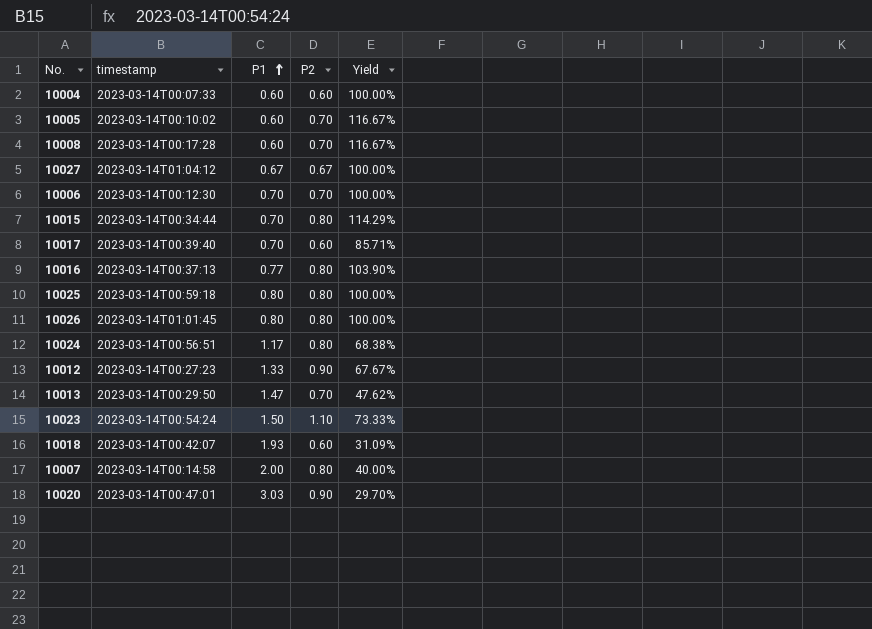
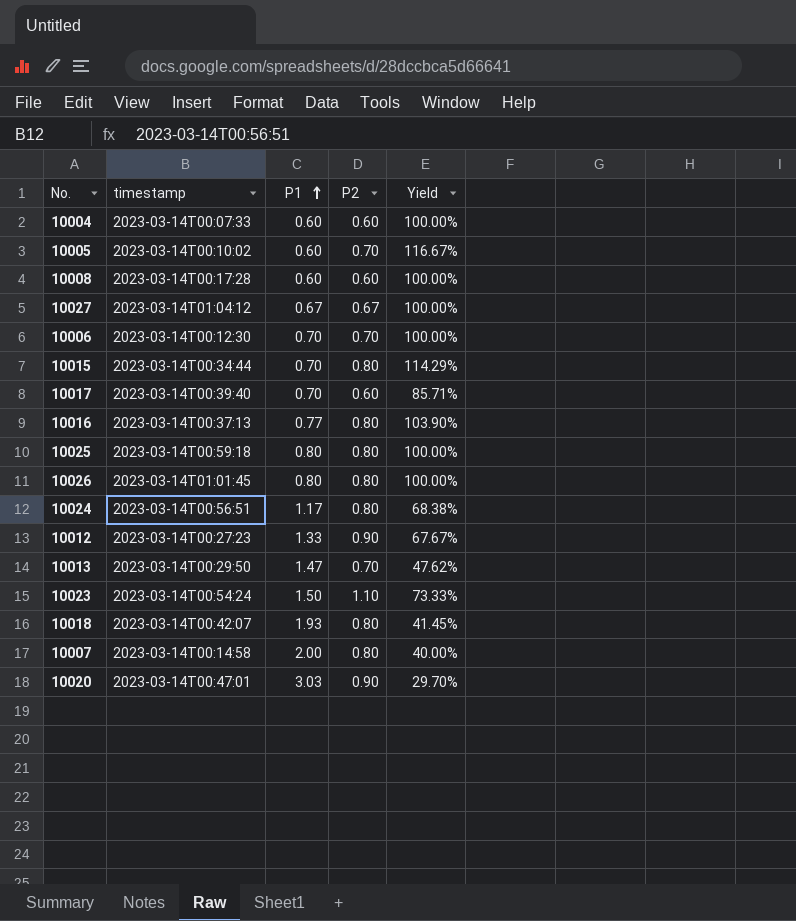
10008 | P2: 0.70 -> 0.60
10008 | Yield: 116.67% -> 100.00%
10018 | P2: 0.60 -> 0.80
10018 | Yield: 31.09% -> 41.45%

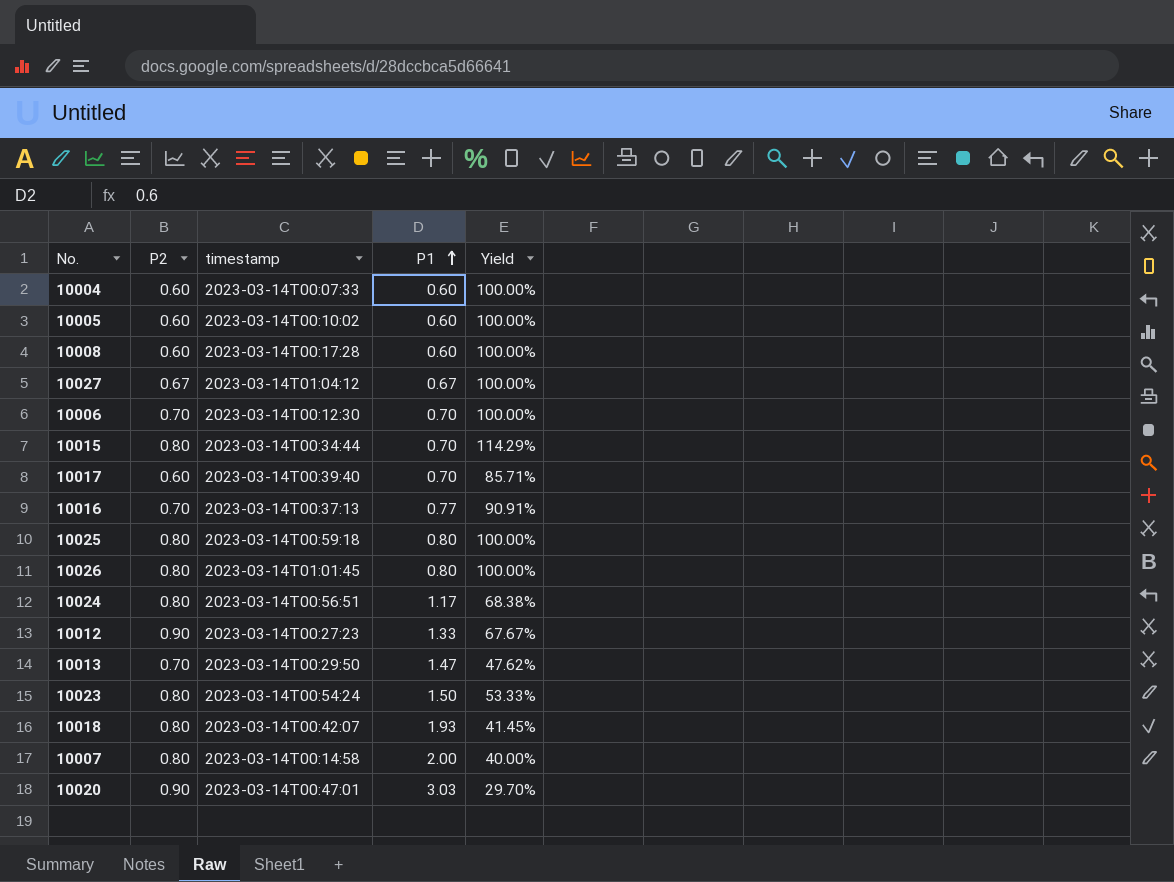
column P2 | position: 4 -> 2
10005 | P2: 0.70 -> 0.60
10005 | Yield: 116.67% -> 100.00%
10016 | P2: 0.80 -> 0.70
10016 | Yield: 103.90% -> 90.91%
10023 | P2: 1.10 -> 0.80
10023 | Yield: 73.33% -> 53.33%

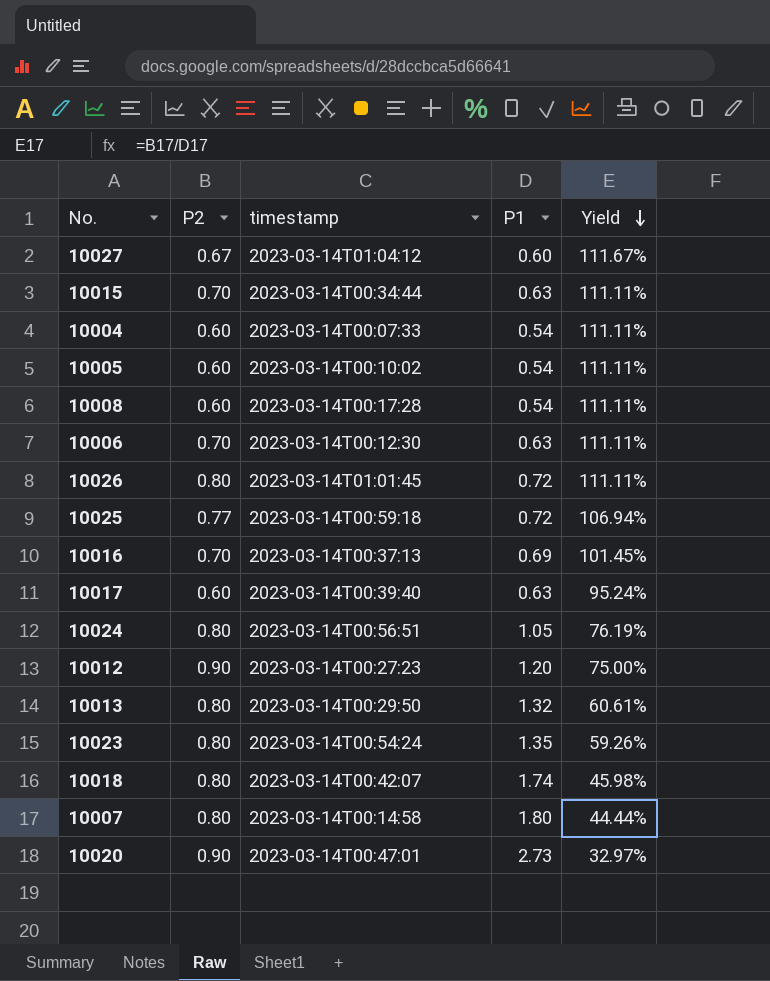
row order: P1 ascending -> Yield descending
10027 | P1: 0.67 -> 0.60
10027 | Yield: 100.00% -> 111.67%
10015 | P2: 0.80 -> 0.70
10015 | P1: 0.70 -> 0.63
10015 | Yield: 114.29% -> 111.11%
10004 | P1: 0.60 -> 0.54
10004 | Yield: 100.00% -> 111.11%
10005 | P1: 0.60 -> 0.54
10005 | Yield: 100.00% -> 111.11%
10008 | P1: 0.60 -> 0.54
10008 | Yield: 100.00% -> 111.11%
10006 | P1: 0.70 -> 0.63
10006 | Yield: 100.00% -> 111.11%
10026 | P1: 0.80 -> 0.72
10026 | Yield: 100.00% -> 111.11%
10025 | P2: 0.80 -> 0.77
10025 | P1: 0.80 -> 0.72
10025 | Yield: 100.00% -> 106.94%
10016 | P1: 0.77 -> 0.69
10016 | Yield: 90.91% -> 101.45%
10017 | P1: 0.70 -> 0.63
10017 | Yield: 85.71% -> 95.24%
10024 | P1: 1.17 -> 1.05
10024 | Yield: 68.38% -> 76.19%
10012 | P1: 1.33 -> 1.20
10012 | Yield: 67.67% -> 75.00%
10013 | P2: 0.70 -> 0.80
10013 | P1: 1.47 -> 1.32
10013 | Yield: 47.62% -> 60.61%
10023 | P1: 1.50 -> 1.35
10023 | Yield: 53.33% -> 59.26%
10018 | P1: 1.93 -> 1.74
10018 | Yield: 41.45% -> 45.98%
10007 | P1: 2.00 -> 1.80
10007 | Yield: 40.00% -> 44.44%
10020 | P1: 3.03 -> 2.73
10020 | Yield: 29.70% -> 32.97%

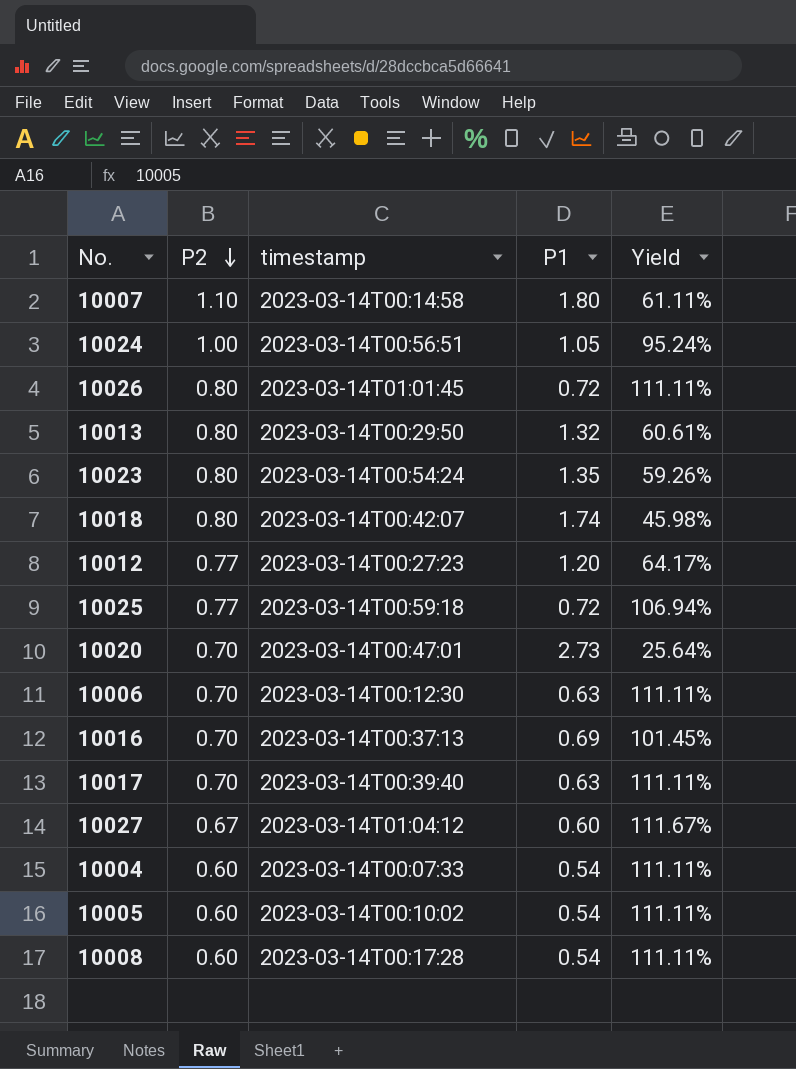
row order: Yield descending -> P2 descending
row 10015: 0.70 | 2023-03-14T00:34:44 | 0.63 | 111.11% -> none
10007 | P2: 0.80 -> 1.10
10007 | Yield: 44.44% -> 61.11%
10024 | P2: 0.80 -> 1.00
10024 | Yield: 76.19% -> 95.24%
10012 | P2: 0.90 -> 0.77
10012 | Yield: 75.00% -> 64.17%
10020 | P2: 0.90 -> 0.70
10020 | Yield: 32.97% -> 25.64%
10017 | P2: 0.60 -> 0.70
10017 | Yield: 95.24% -> 111.11%

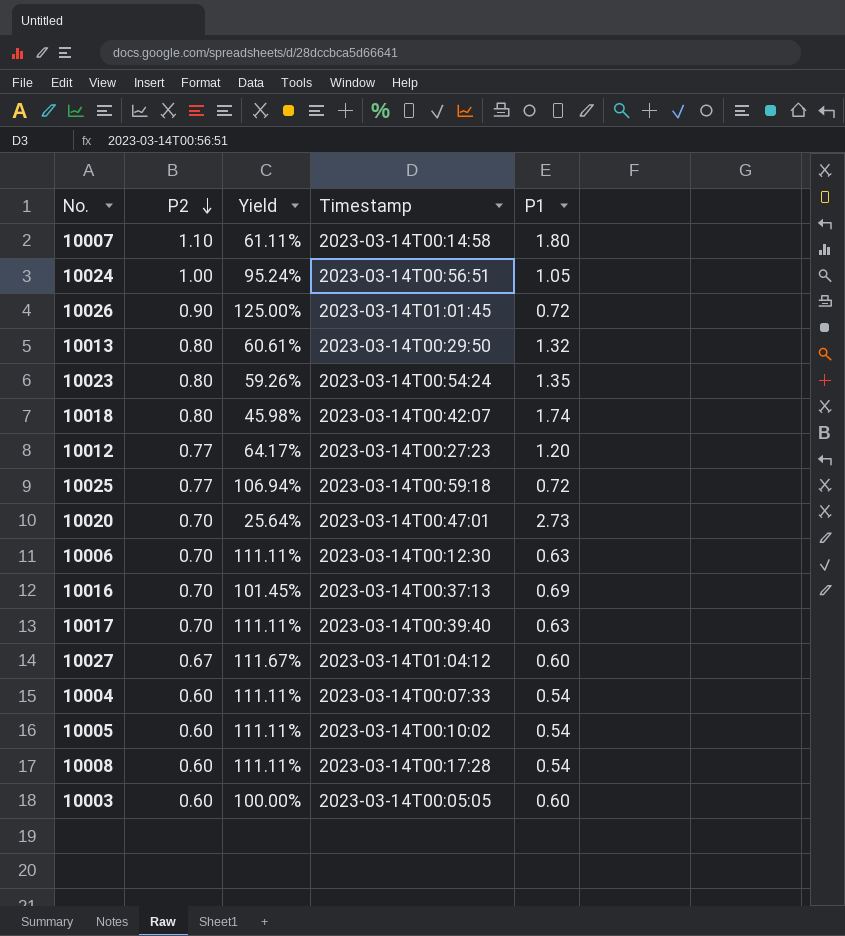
column Yield | position: 5 -> 3
column name: timestamp -> Timestamp
10026 | P2: 0.80 -> 0.90
10026 | Yield: 111.11% -> 125.00%
row 10003: none -> 0.60 | 100.00% | 2023-03-14T00:05:05 | 0.60

